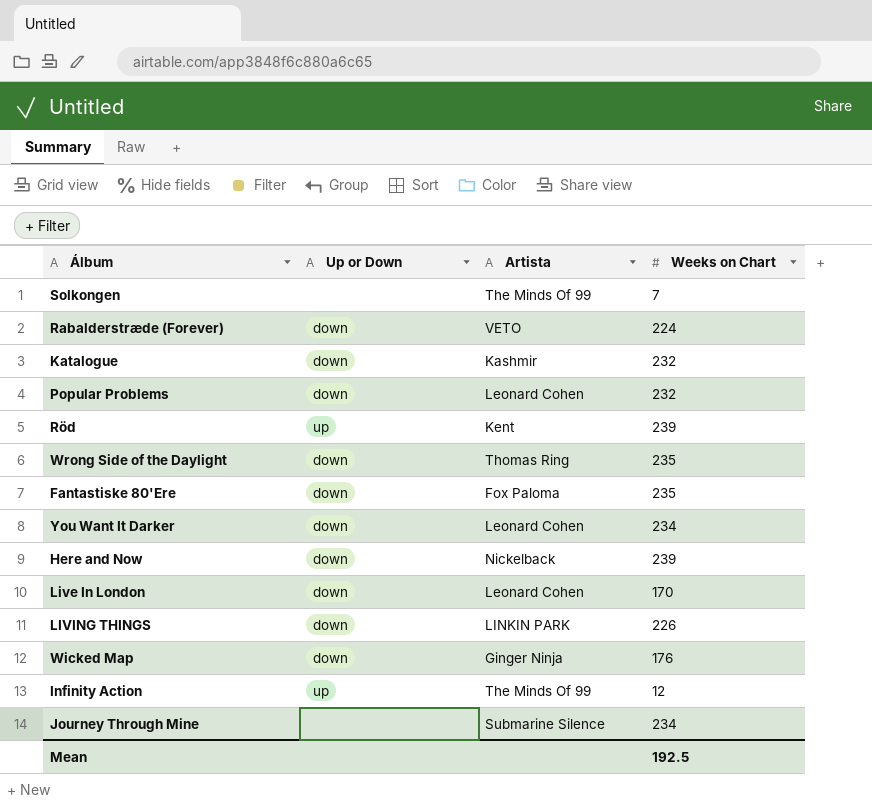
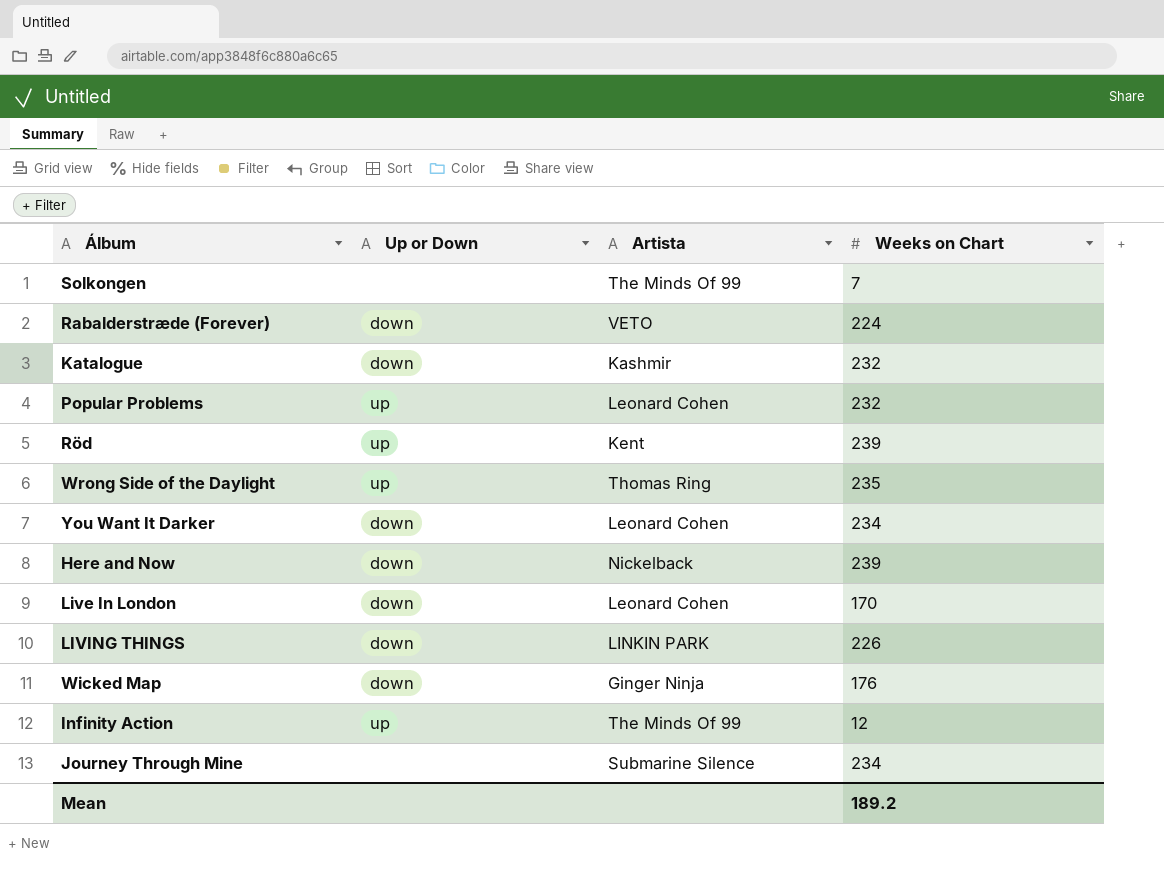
row Fantastiske 80'Ere: down | Fox Paloma | 235 -> none
Popular Problems | Up or Down: down -> up
Wrong Side of the Daylight | Up or Down: down -> up
Mean | Weeks on Chart: 192.5 -> 189.2

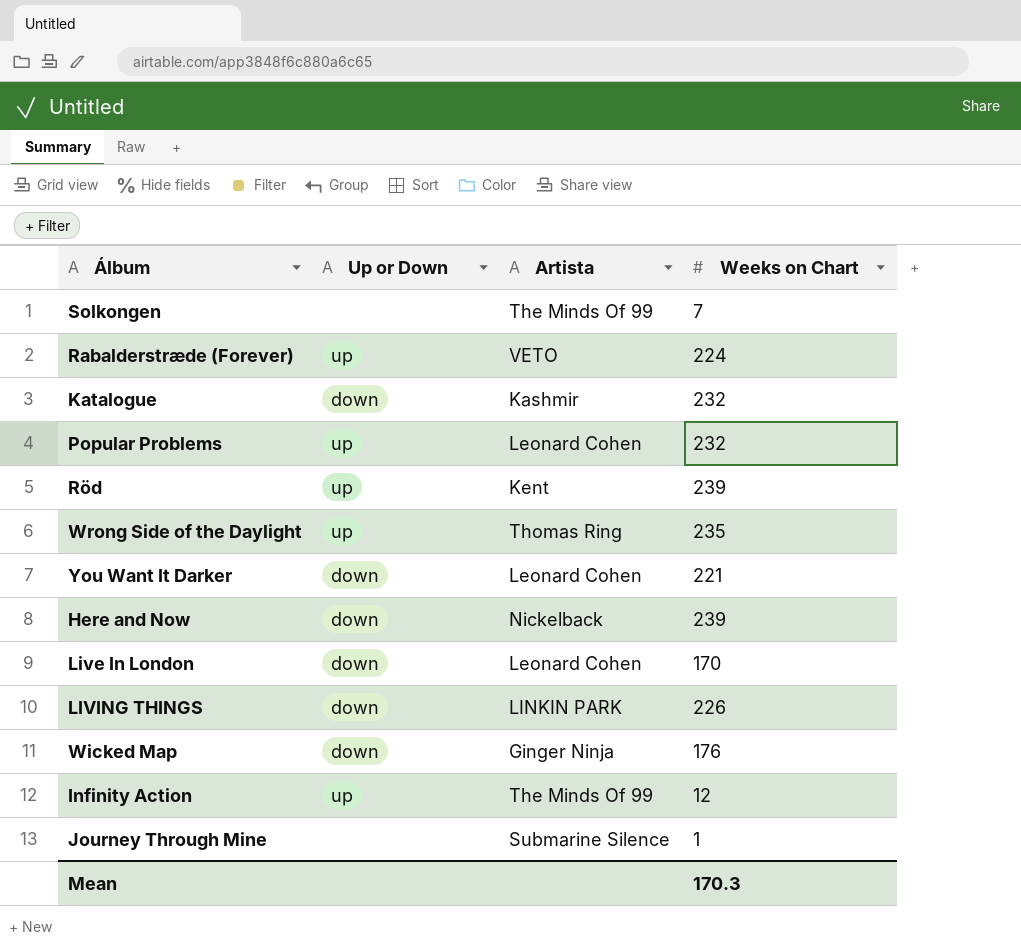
Rabalderstræde (Forever) | Up or Down: down -> up
You Want It Darker | Weeks on Chart: 234 -> 221
Journey Through Mine | Weeks on Chart: 234 -> 1
Mean | Weeks on Chart: 189.2 -> 170.3

